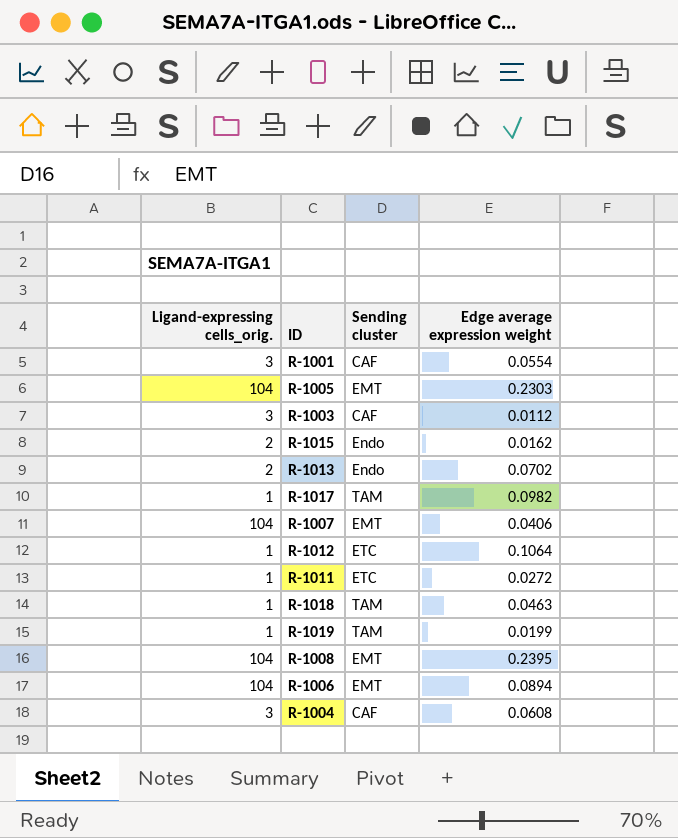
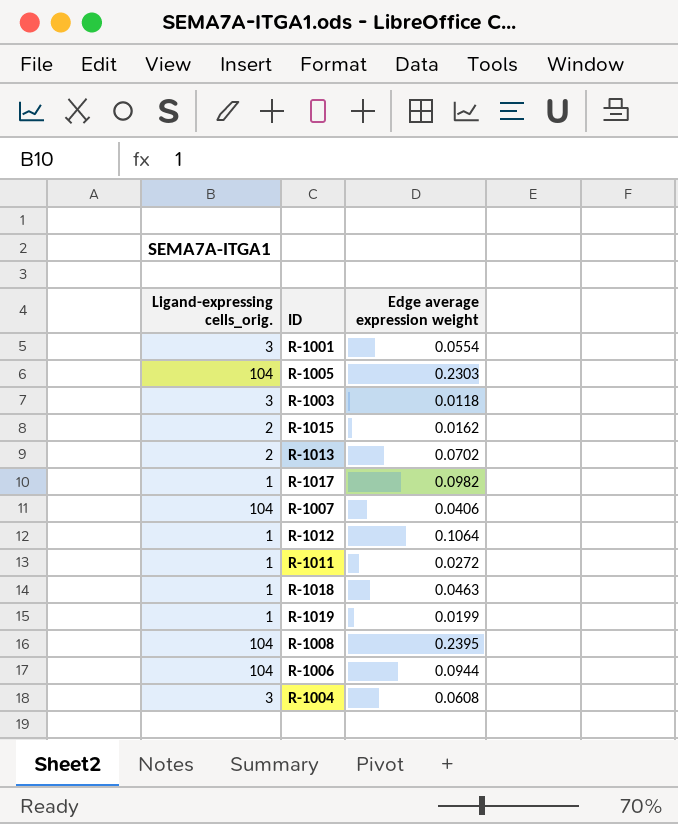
column Sending cluster | position: 3 -> none
R-1003 | Edge average expression weight: 0.0112 -> 0.0118
R-1006 | Edge average expression weight: 0.0894 -> 0.0944

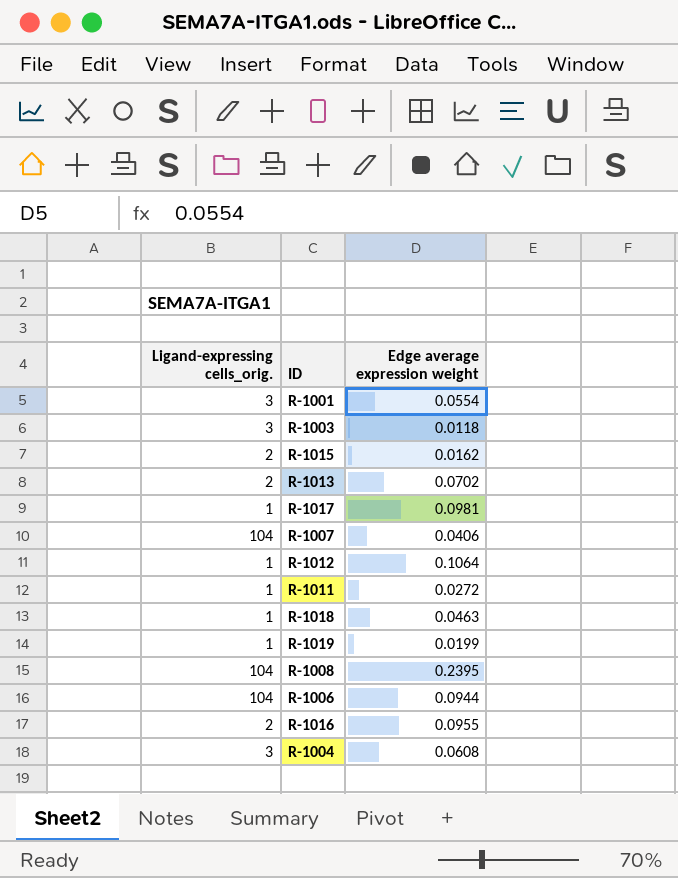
row R-1005: 104 | 0.2303 -> none
R-1017 | Edge average expression weight: 0.0982 -> 0.0981
row R-1016: none -> 2 | 0.0955

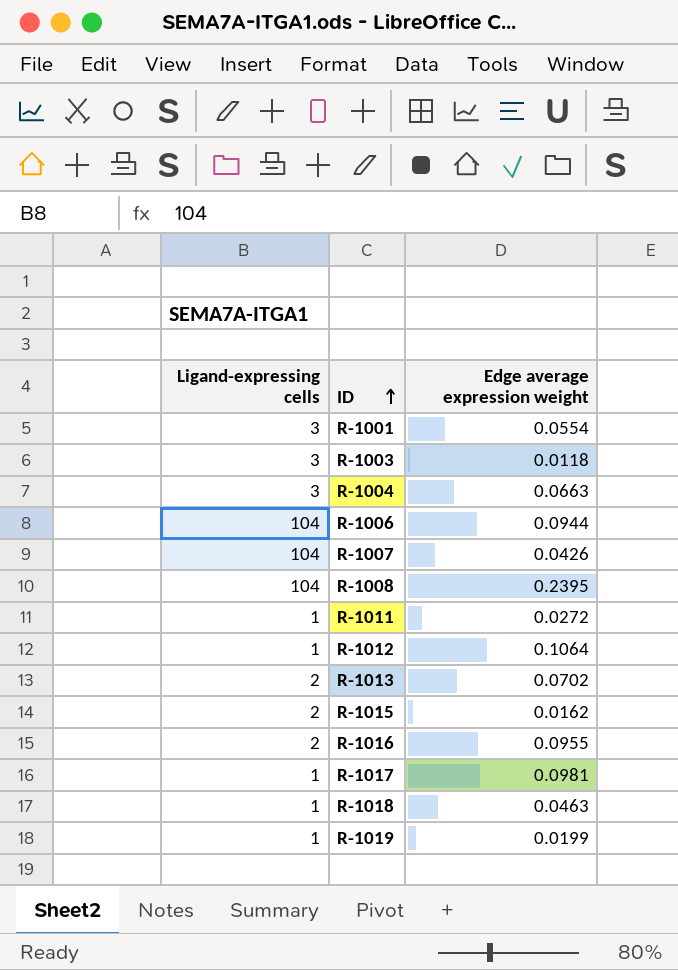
row order: none -> ID ascending
column name: Ligand-expressing cells_orig. -> Ligand-expressing cells
R-1004 | Edge average expression weight: 0.0608 -> 0.0663
R-1007 | Edge average expression weight: 0.0406 -> 0.0426

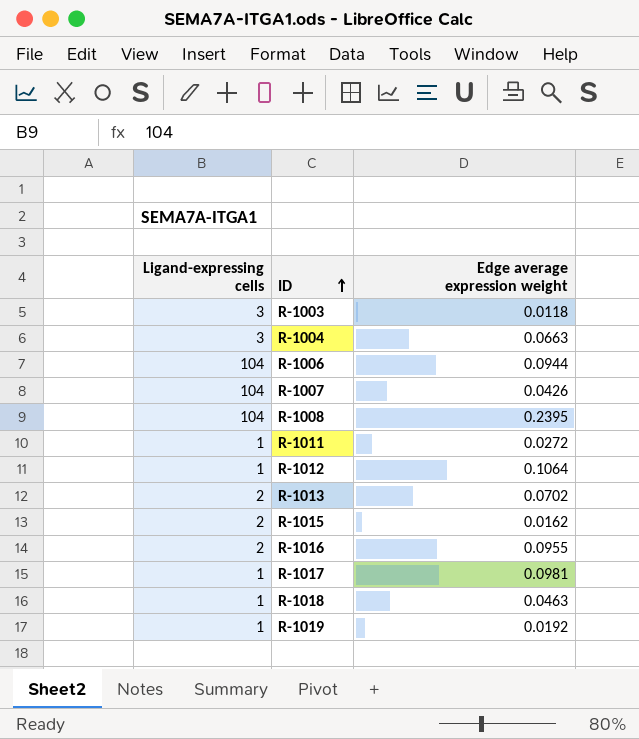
row R-1001: 3 | 0.0554 -> none
R-1019 | Edge average expression weight: 0.0199 -> 0.0192

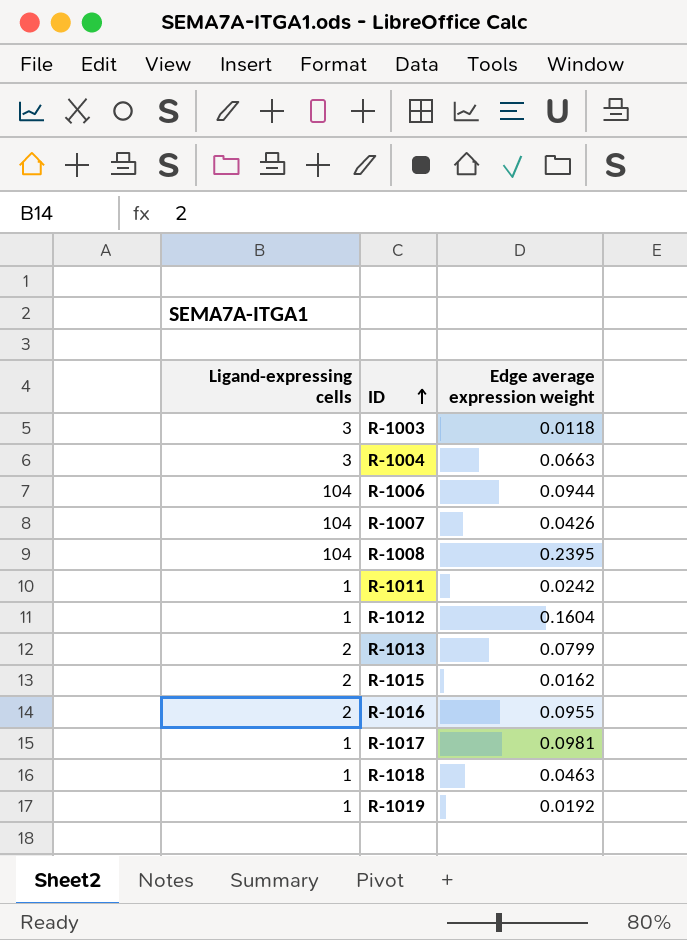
R-1011 | Edge average expression weight: 0.0272 -> 0.0242
R-1012 | Edge average expression weight: 0.1064 -> 0.1604
R-1013 | Edge average expression weight: 0.0702 -> 0.0799

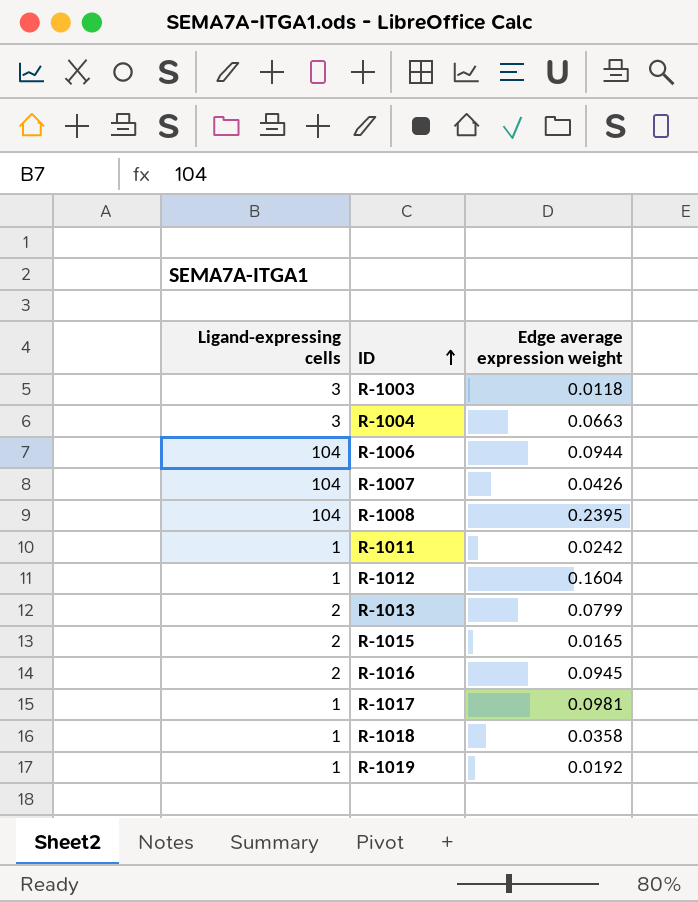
R-1015 | Edge average expression weight: 0.0162 -> 0.0165
R-1016 | Edge average expression weight: 0.0955 -> 0.0945
R-1018 | Edge average expression weight: 0.0463 -> 0.0358

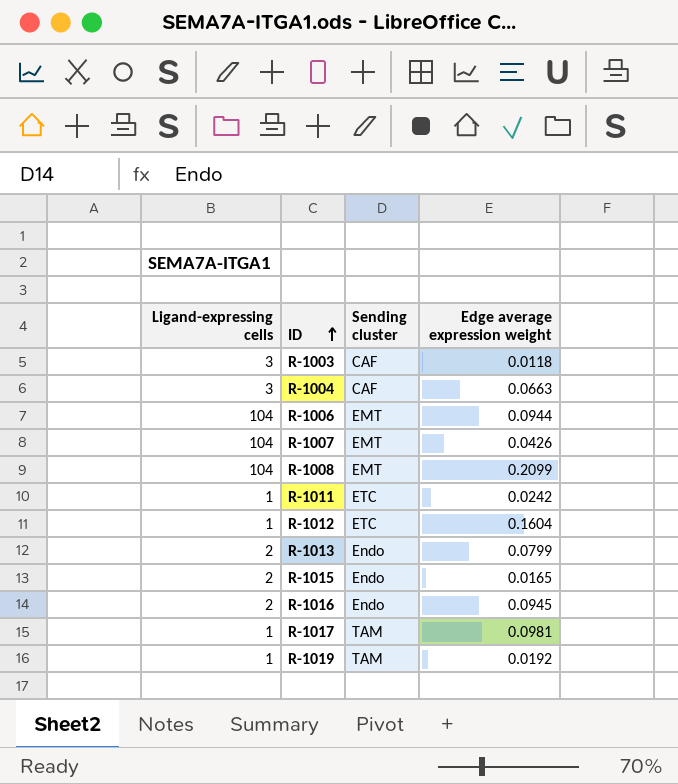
column Sending cluster | position: none -> 3
row R-1018: 1 | 0.0358 -> none
R-1008 | Edge average expression weight: 0.2395 -> 0.2099

